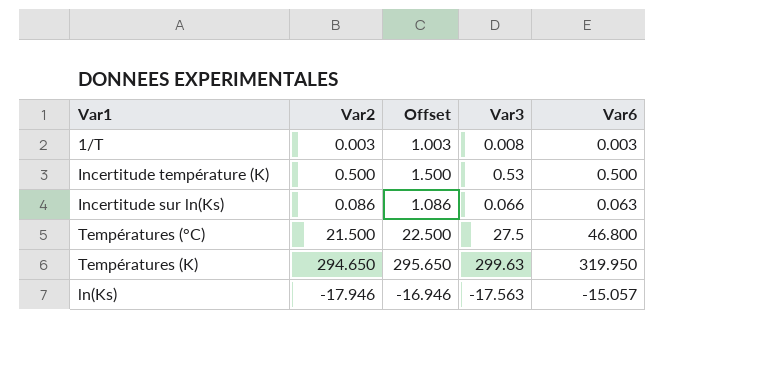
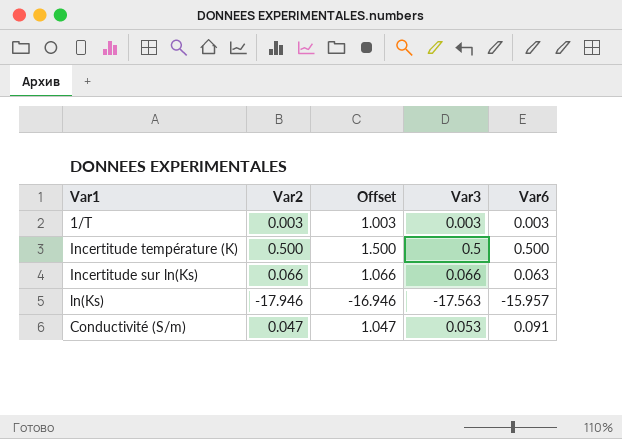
row Températures (°C): 21.500 | 22.500 | 27.5 | 46.800 -> none
row Températures (K): 294.650 | 295.650 | 299.63 | 319.950 -> none
1/T | Var3: 0.008 -> 0.003
Incertitude température (K) | Var3: 0.53 -> 0.5
Incertitude sur ln(Ks) | Var2: 0.086 -> 0.066
Incertitude sur ln(Ks) | Offset: 1.086 -> 1.066
ln(Ks) | Var6: -15.057 -> -15.957
row Conductivité (S/m): none -> 0.047 | 1.047 | 0.053 | 0.091

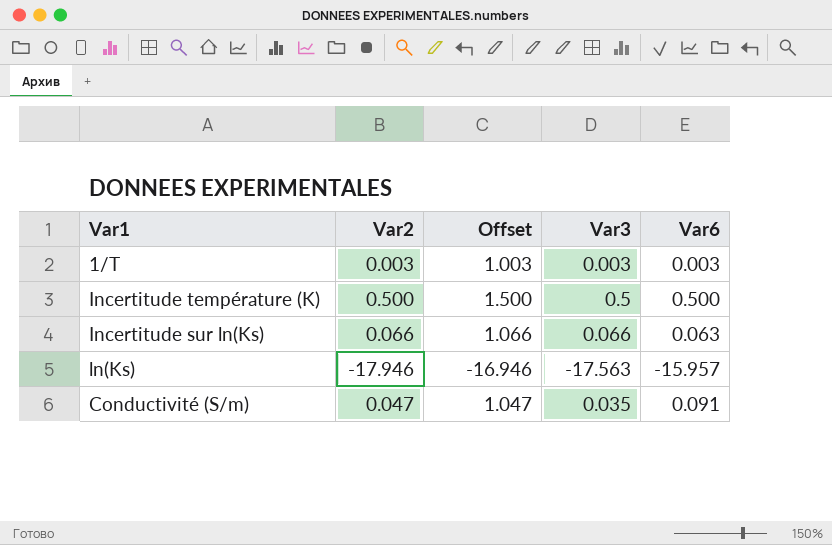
Conductivité (S/m) | Var3: 0.053 -> 0.035

